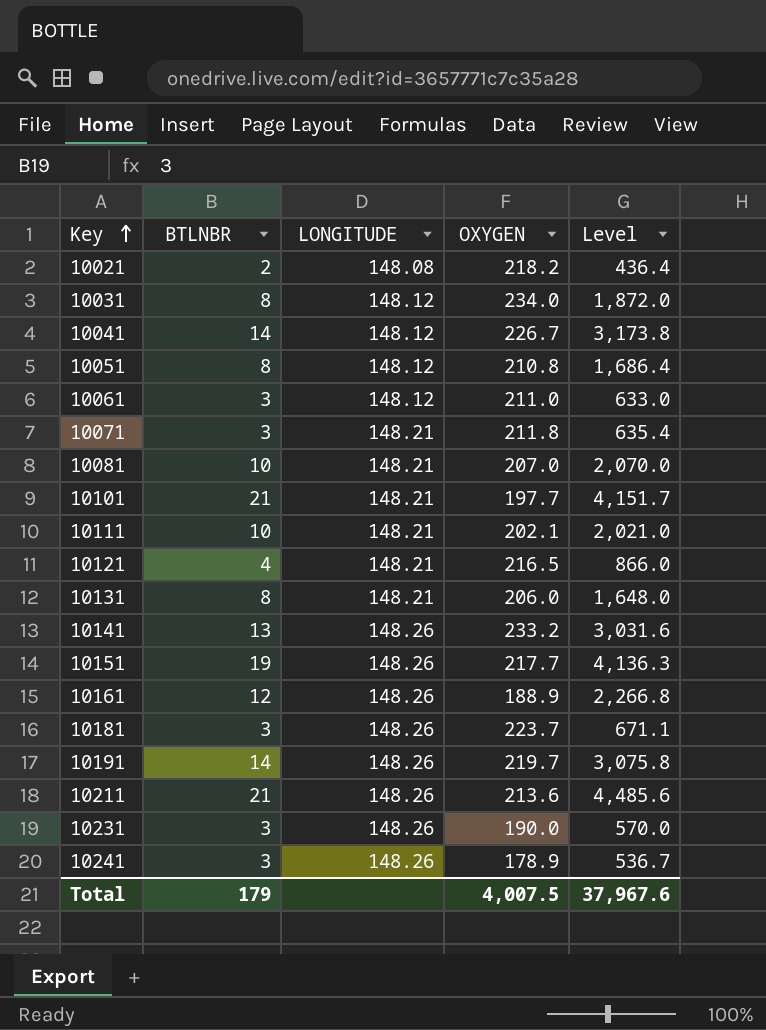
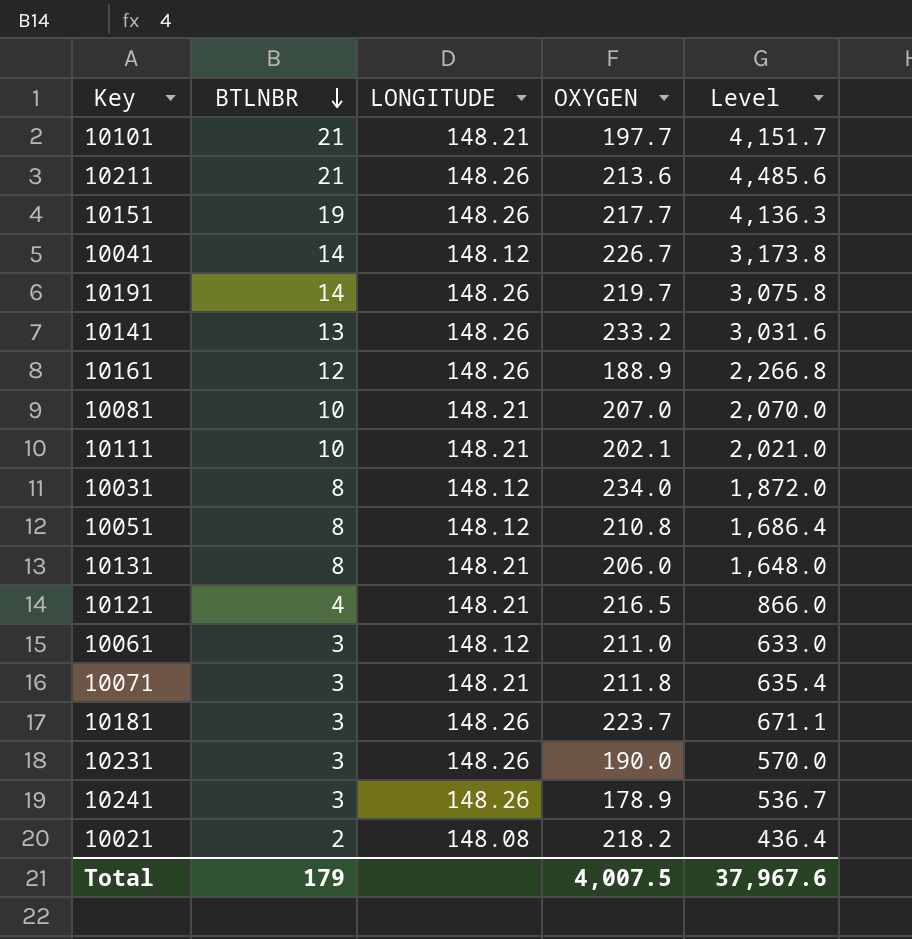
row order: Key ascending -> BTLNBR descending

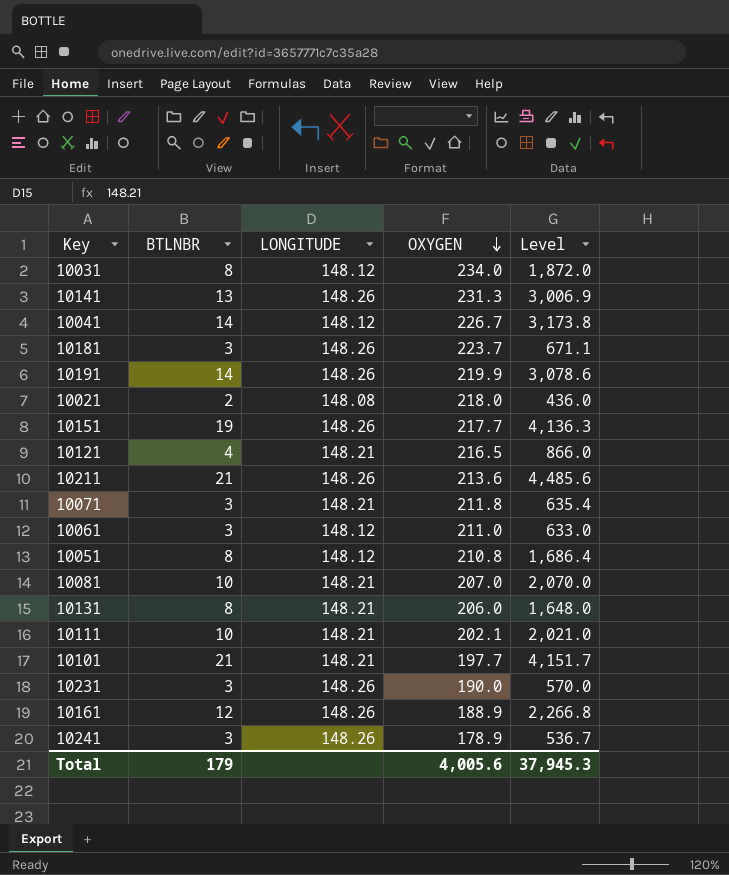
row order: BTLNBR descending -> OXYGEN descending
10141 | OXYGEN: 233.2 -> 231.3
10141 | Level: 3,031.6 -> 3,006.9
10191 | OXYGEN: 219.7 -> 219.9
10191 | Level: 3,075.8 -> 3,078.6
10021 | OXYGEN: 218.2 -> 218.0
10021 | Level: 436.4 -> 436.0
Total | OXYGEN: 4,007.5 -> 4,005.6
Total | Level: 37,967.6 -> 37,945.3

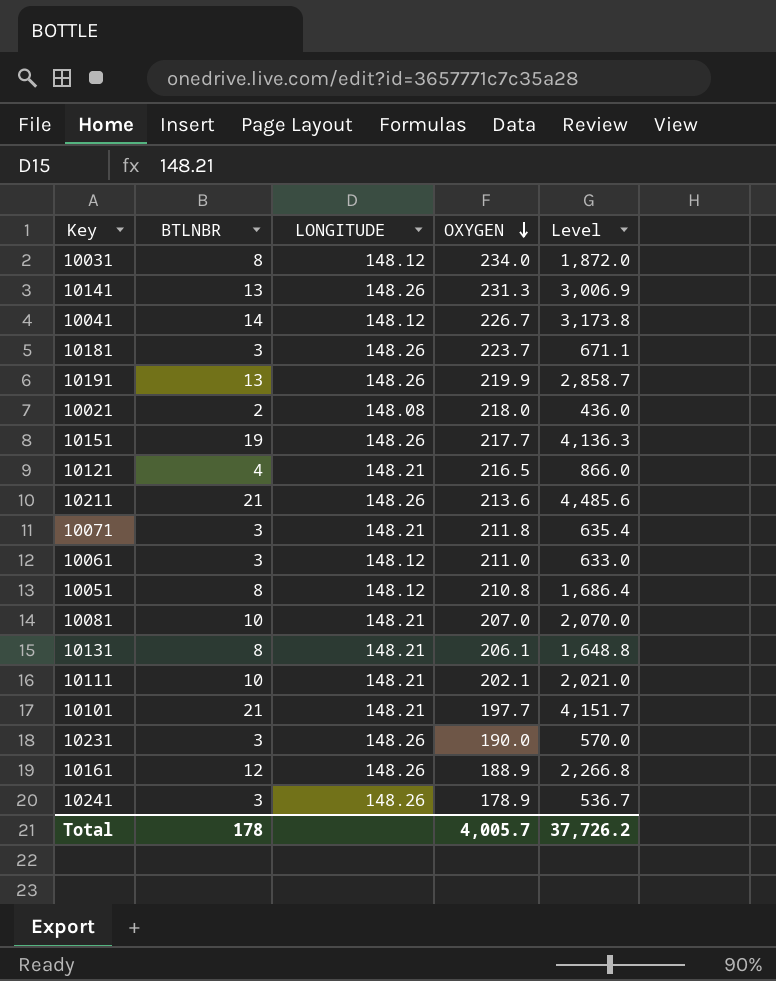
10191 | BTLNBR: 14 -> 13
10191 | Level: 3,078.6 -> 2,858.7
10131 | OXYGEN: 206.0 -> 206.1
10131 | Level: 1,648.0 -> 1,648.8
Total | BTLNBR: 179 -> 178
Total | OXYGEN: 4,005.6 -> 4,005.7
Total | Level: 37,945.3 -> 37,726.2

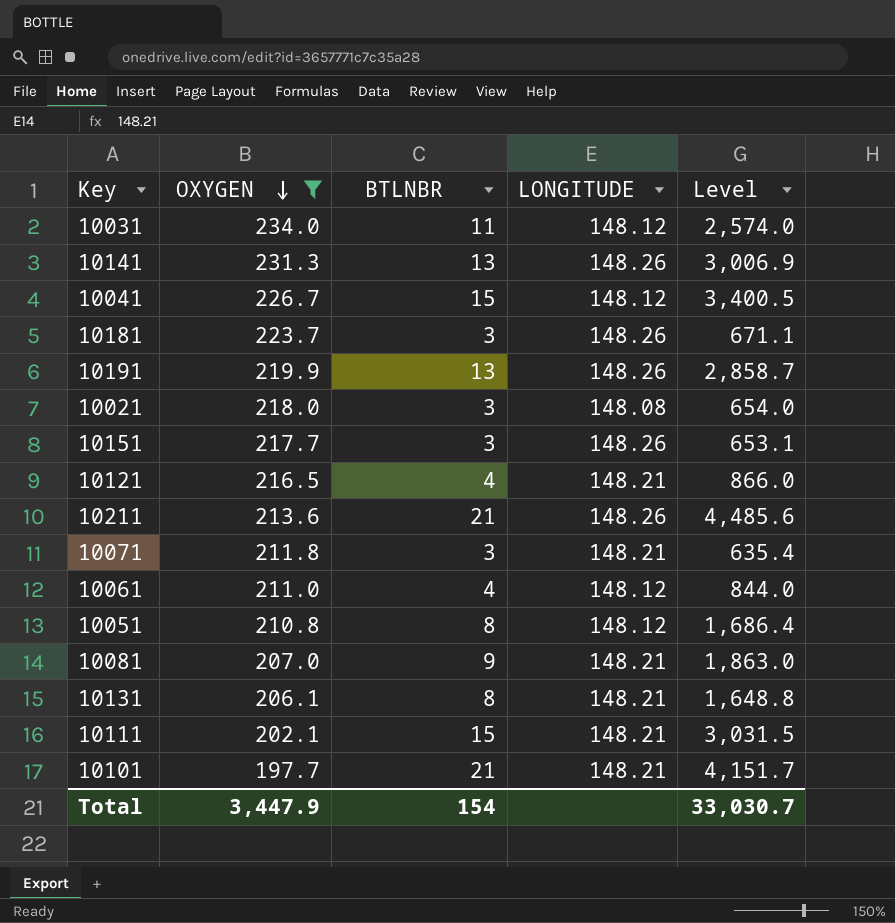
filter: none -> OXYGEN >= 197.7
column OXYGEN | position: 4 -> 2
10031 | BTLNBR: 8 -> 11
10031 | Level: 1,872.0 -> 2,574.0
10041 | BTLNBR: 14 -> 15
10041 | Level: 3,173.8 -> 3,400.5
10021 | BTLNBR: 2 -> 3
10021 | Level: 436.0 -> 654.0
10151 | BTLNBR: 19 -> 3
10151 | Level: 4,136.3 -> 653.1
10061 | BTLNBR: 3 -> 4
10061 | Level: 633.0 -> 844.0
10081 | BTLNBR: 10 -> 9
10081 | Level: 2,070.0 -> 1,863.0
10111 | BTLNBR: 10 -> 15
10111 | Level: 2,021.0 -> 3,031.5
Total | OXYGEN: 4,005.7 -> 3,447.9
Total | BTLNBR: 178 -> 154
Total | Level: 37,726.2 -> 33,030.7

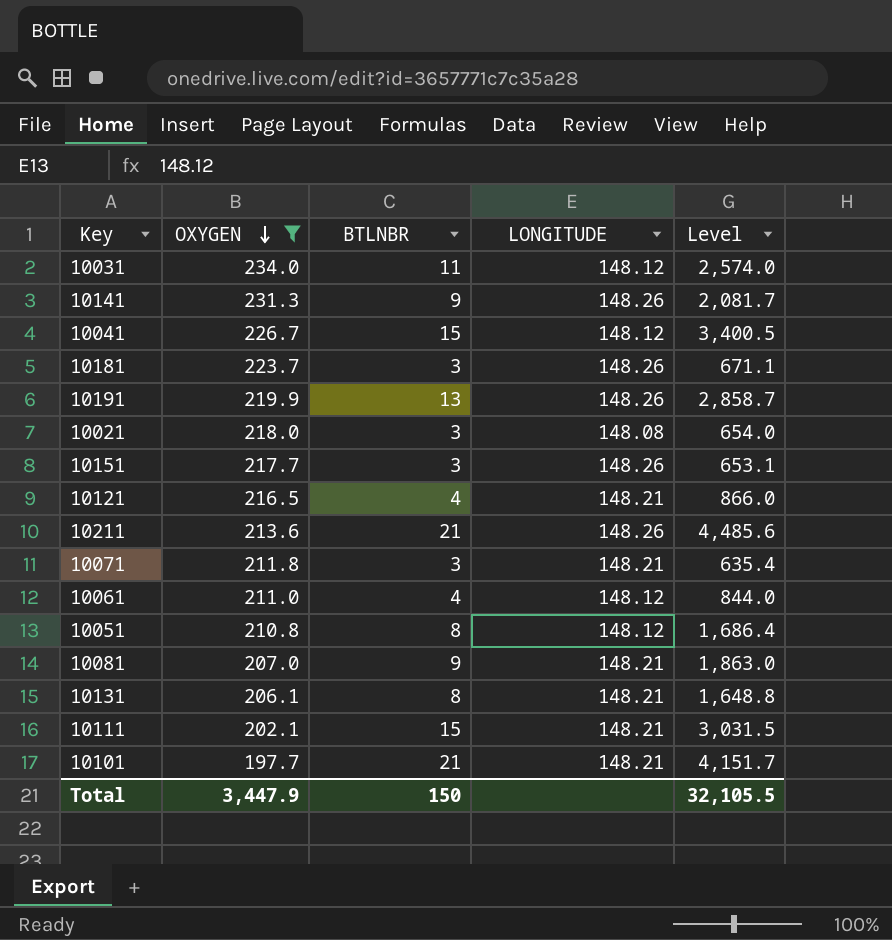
10141 | BTLNBR: 13 -> 9
10141 | Level: 3,006.9 -> 2,081.7
Total | BTLNBR: 154 -> 150
Total | Level: 33,030.7 -> 32,105.5

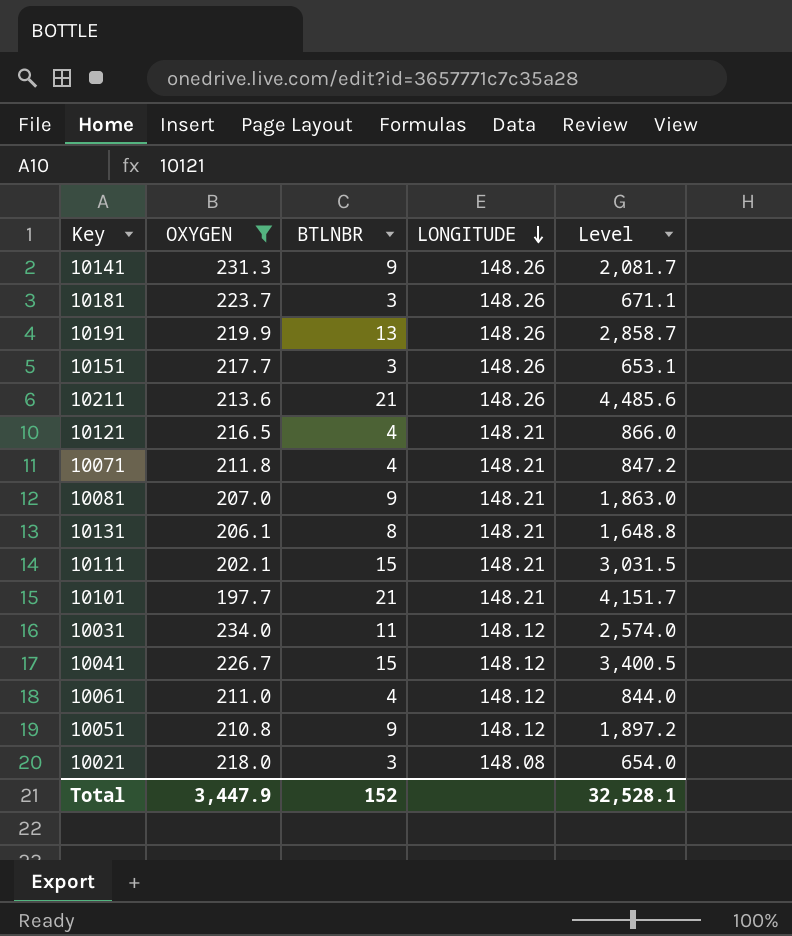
row order: OXYGEN descending -> LONGITUDE descending
10071 | BTLNBR: 3 -> 4
10071 | Level: 635.4 -> 847.2
10051 | BTLNBR: 8 -> 9
10051 | Level: 1,686.4 -> 1,897.2
Total | BTLNBR: 150 -> 152
Total | Level: 32,105.5 -> 32,528.1

